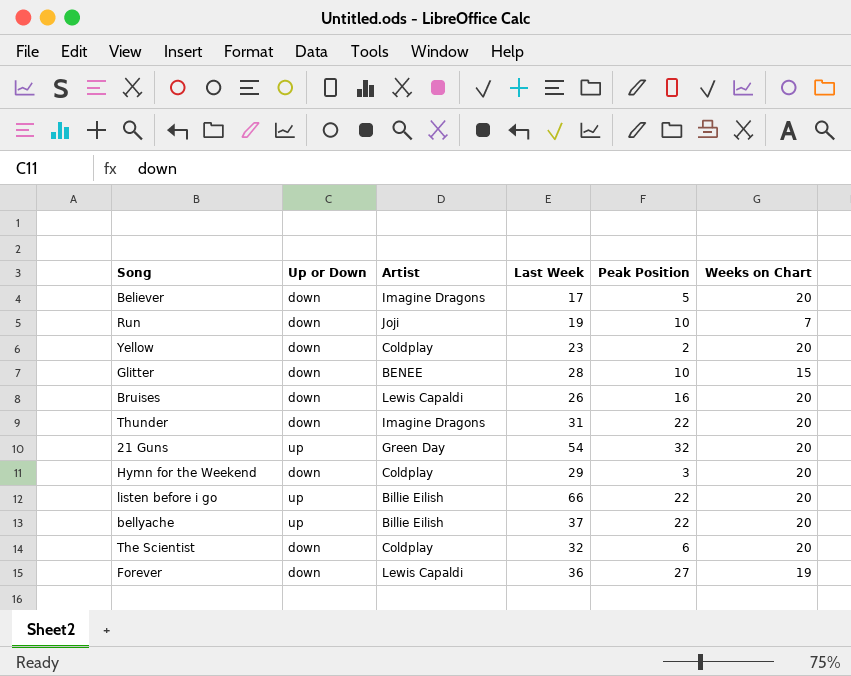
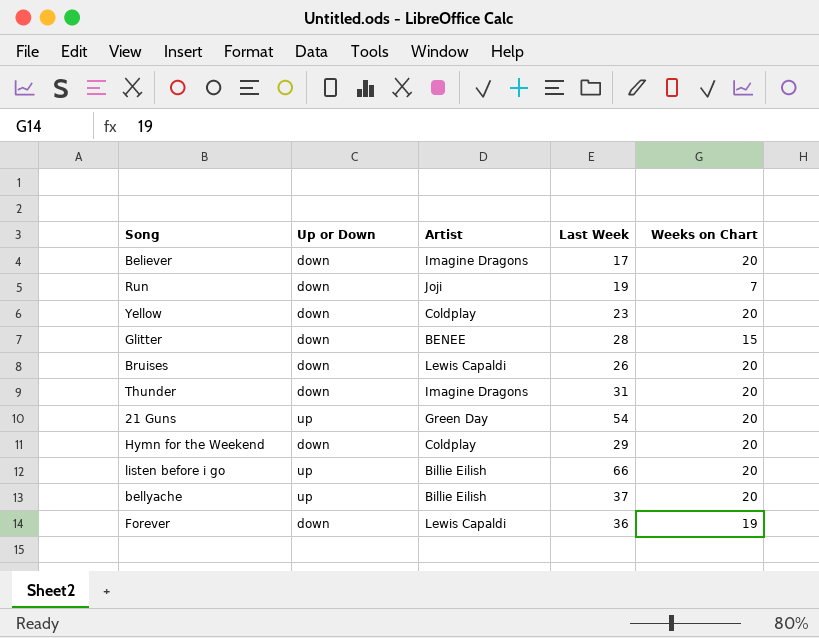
column Peak Position | position: 5 -> none
row The Scientist: down | Coldplay | 32 | 6 | 20 -> none

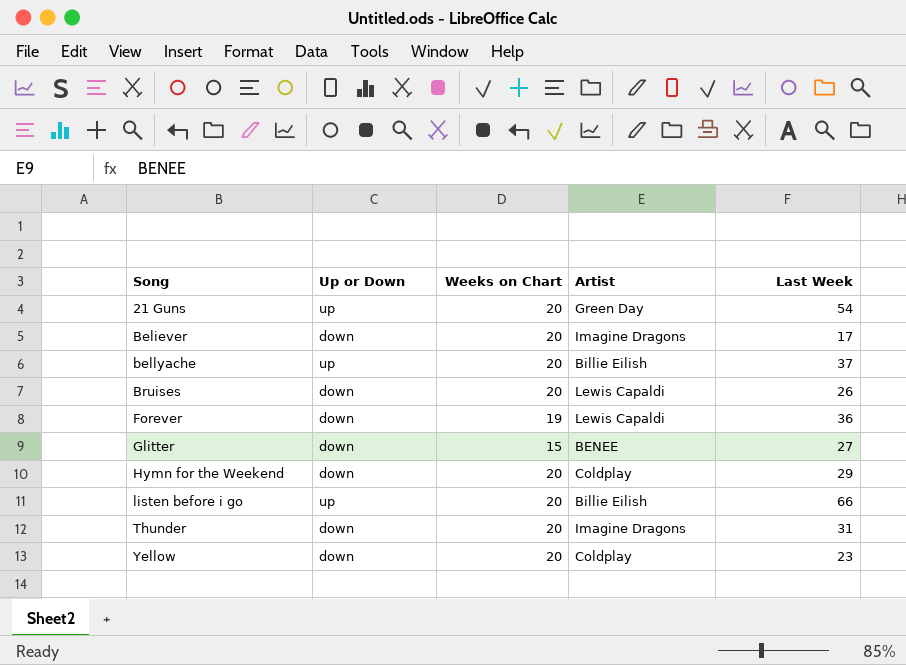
row order: none -> Song ascending
column Weeks on Chart | position: 5 -> 3
row Run: down | Joji | 19 | 7 -> none
Glitter | Last Week: 28 -> 27

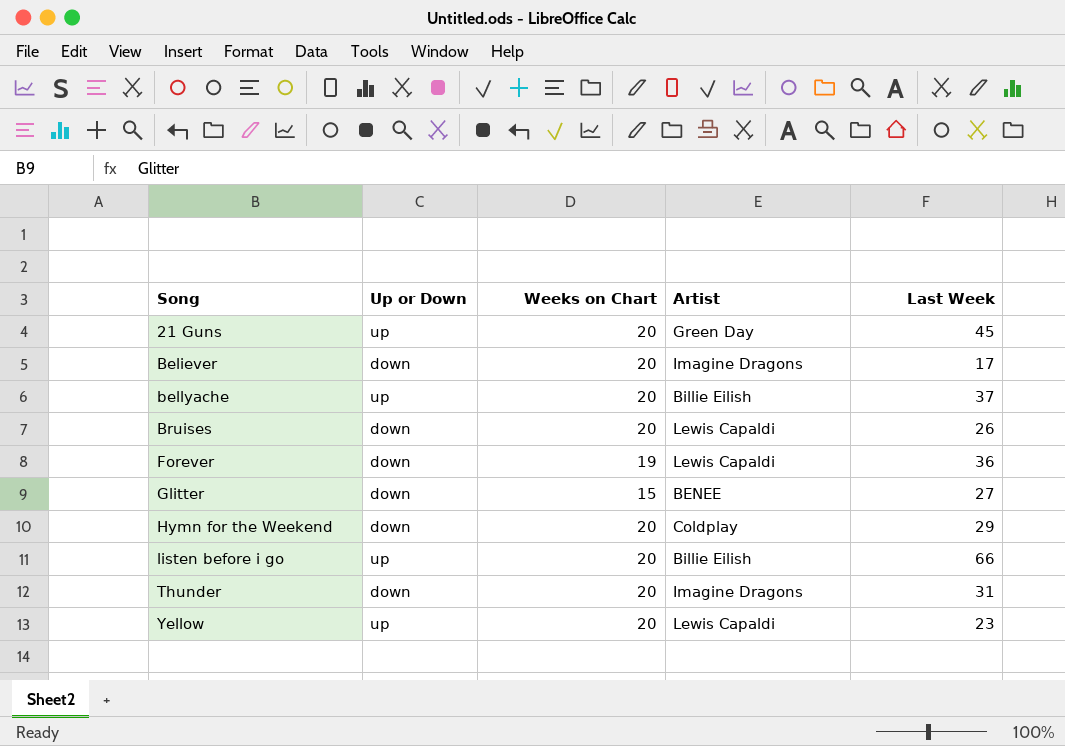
21 Guns | Last Week: 54 -> 45
Yellow | Up or Down: down -> up
Yellow | Artist: Coldplay -> Lewis Capaldi

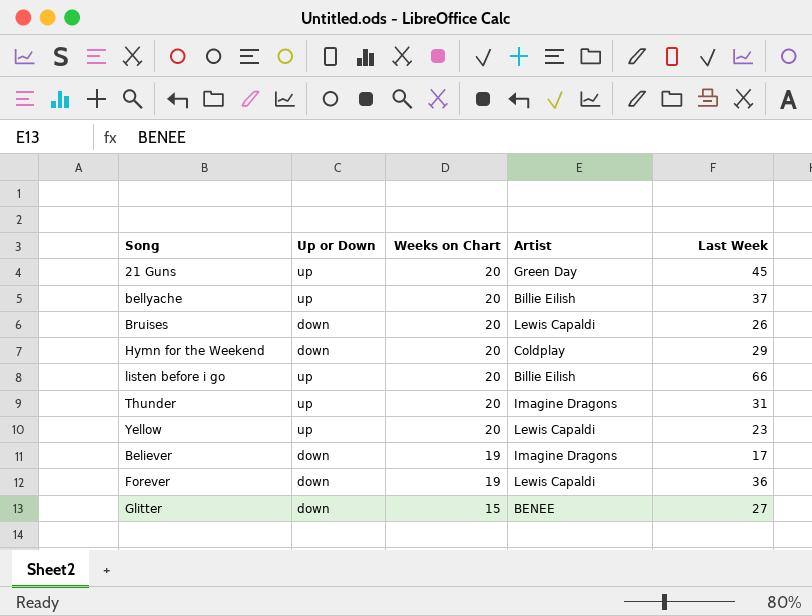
row order: Song ascending -> Weeks on Chart descending
Thunder | Up or Down: down -> up
Believer | Weeks on Chart: 20 -> 19

